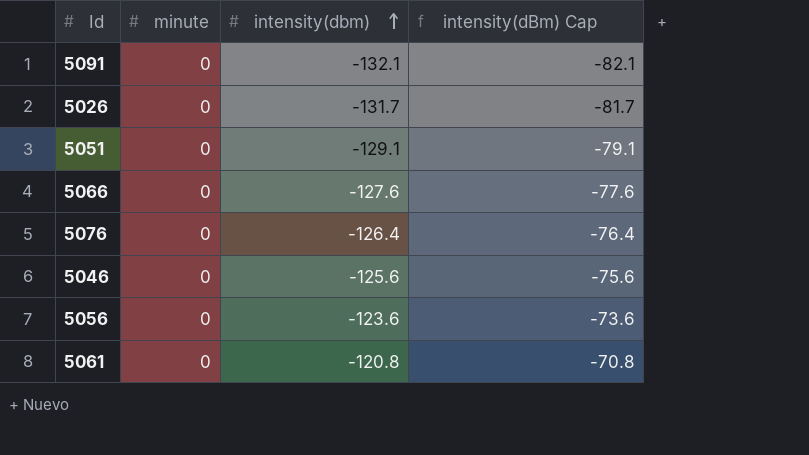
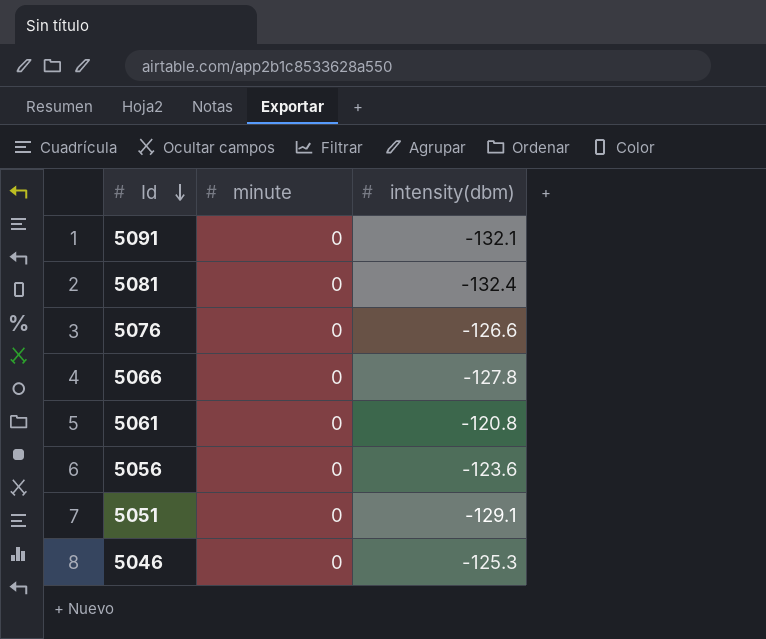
row order: intensity(dbm) ascending -> Id descending
column intensity(dBm) Cap | formula: [intensity(dbm)] + 50 -> none
row 5026: 0 | -131.7 | -81.7 -> none
row 5081: none -> 0 | -132.4
5076 | intensity(dbm): -126.4 -> -126.6
5066 | intensity(dbm): -127.6 -> -127.8
5046 | intensity(dbm): -125.6 -> -125.3

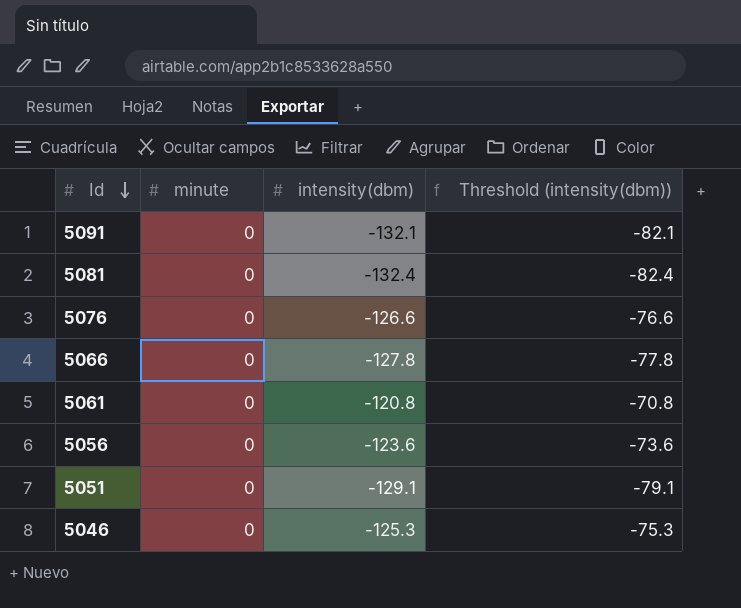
column Threshold (intensity(dbm)) | formula: none -> [intensity(dbm)] + 50

